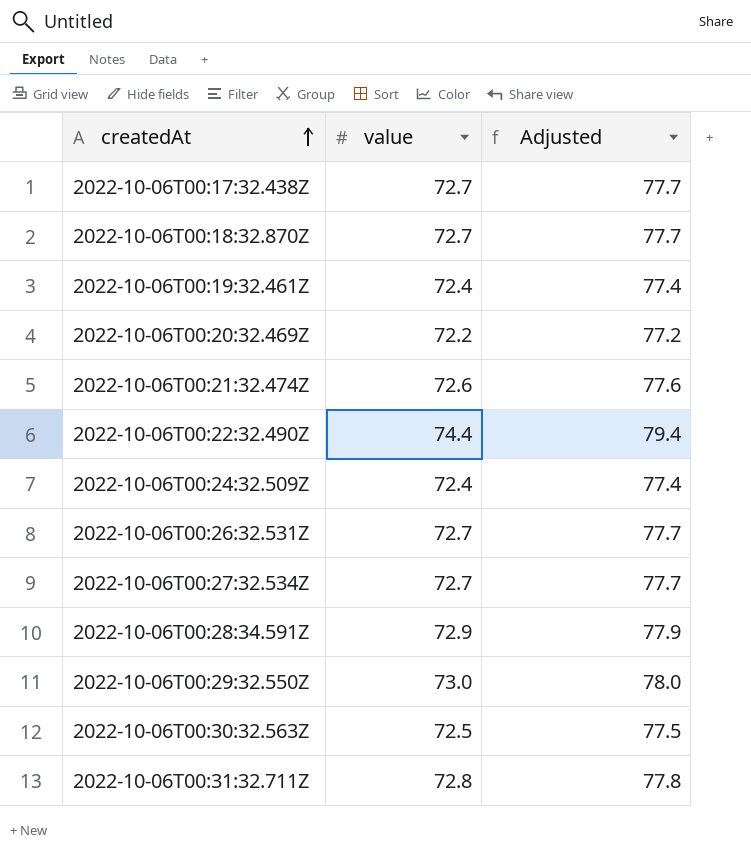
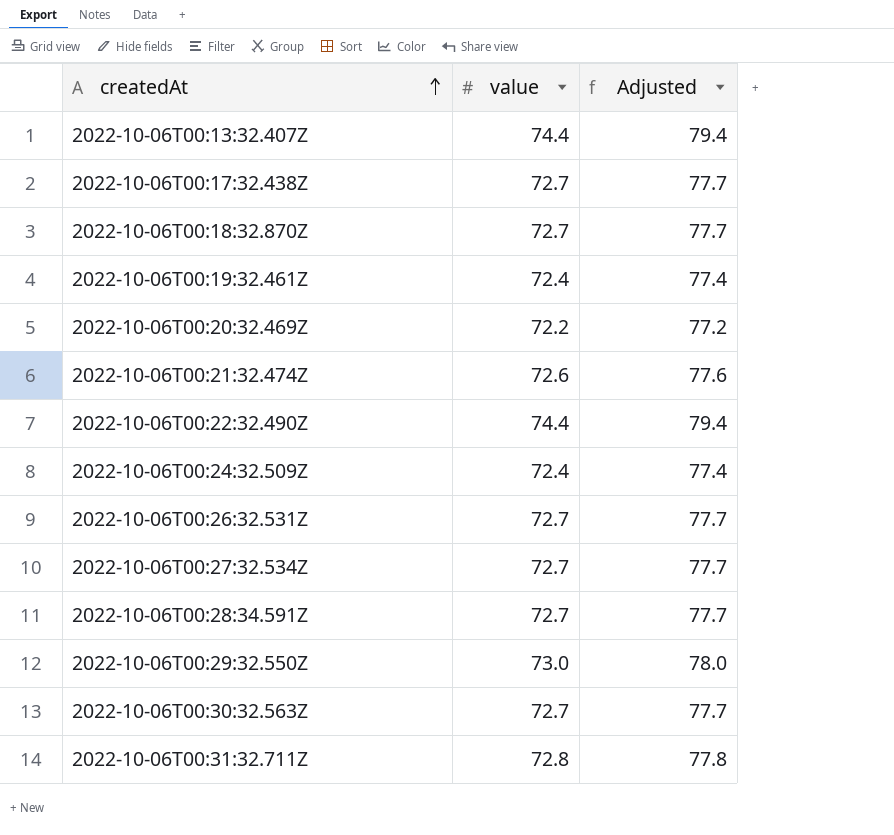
row 2022-10-06T00:13:32.407Z: none -> 74.4 | 79.4
2022-10-06T00:28:34.591Z | value: 72.9 -> 72.7
2022-10-06T00:28:34.591Z | Adjusted: 77.9 -> 77.7
2022-10-06T00:30:32.563Z | value: 72.5 -> 72.7
2022-10-06T00:30:32.563Z | Adjusted: 77.5 -> 77.7

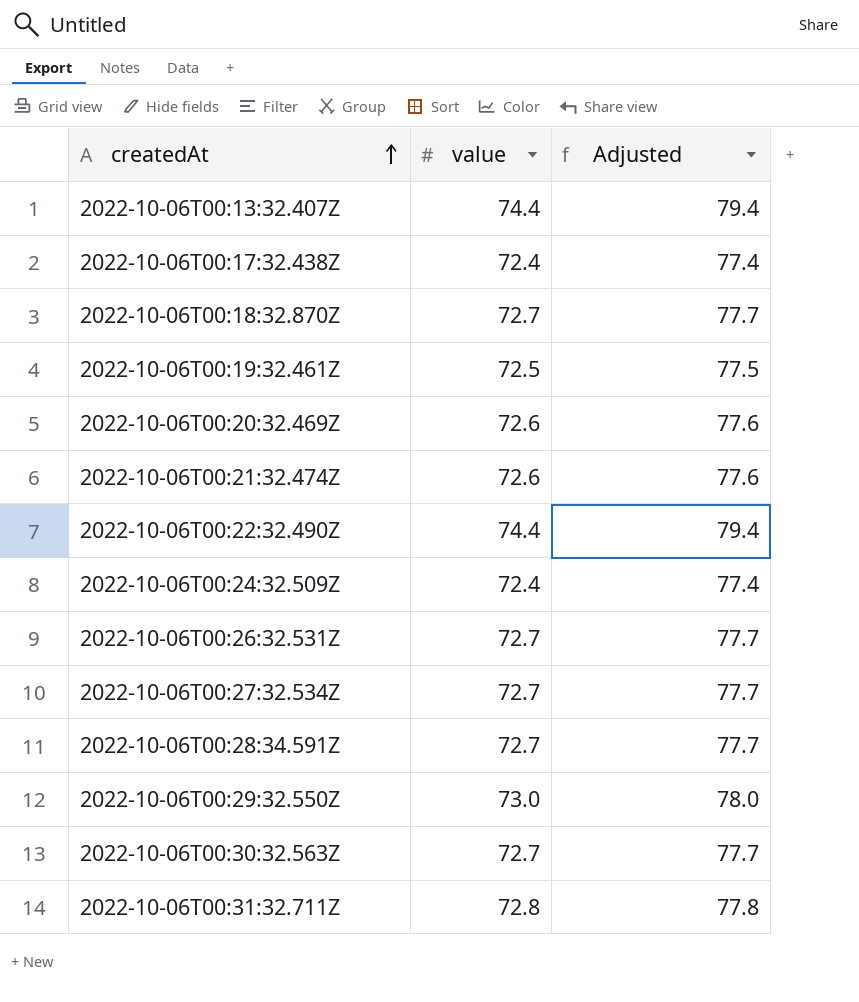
2022-10-06T00:17:32.438Z | value: 72.7 -> 72.4
2022-10-06T00:17:32.438Z | Adjusted: 77.7 -> 77.4
2022-10-06T00:19:32.461Z | value: 72.4 -> 72.5
2022-10-06T00:19:32.461Z | Adjusted: 77.4 -> 77.5
2022-10-06T00:20:32.469Z | value: 72.2 -> 72.6
2022-10-06T00:20:32.469Z | Adjusted: 77.2 -> 77.6

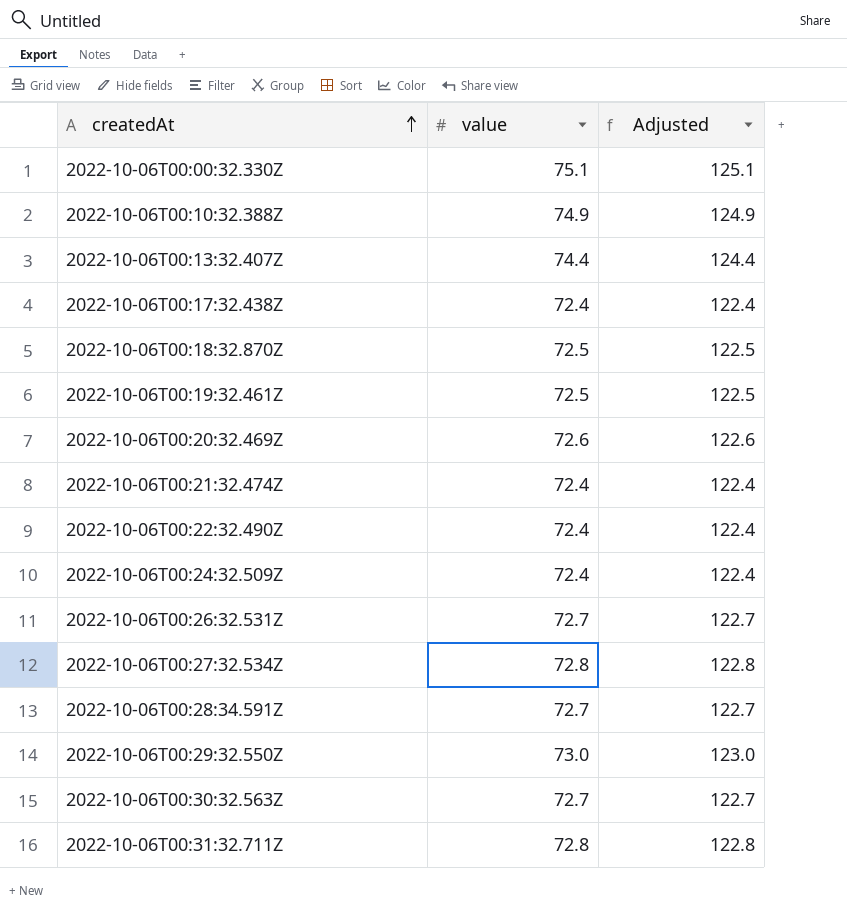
column Adjusted | formula: [value] + 5 -> [value] + 50
row 2022-10-06T00:00:32.330Z: none -> 75.1 | 125.1
row 2022-10-06T00:10:32.388Z: none -> 74.9 | 124.9
2022-10-06T00:18:32.870Z | value: 72.7 -> 72.5
2022-10-06T00:21:32.474Z | value: 72.6 -> 72.4
2022-10-06T00:22:32.490Z | value: 74.4 -> 72.4
2022-10-06T00:27:32.534Z | value: 72.7 -> 72.8

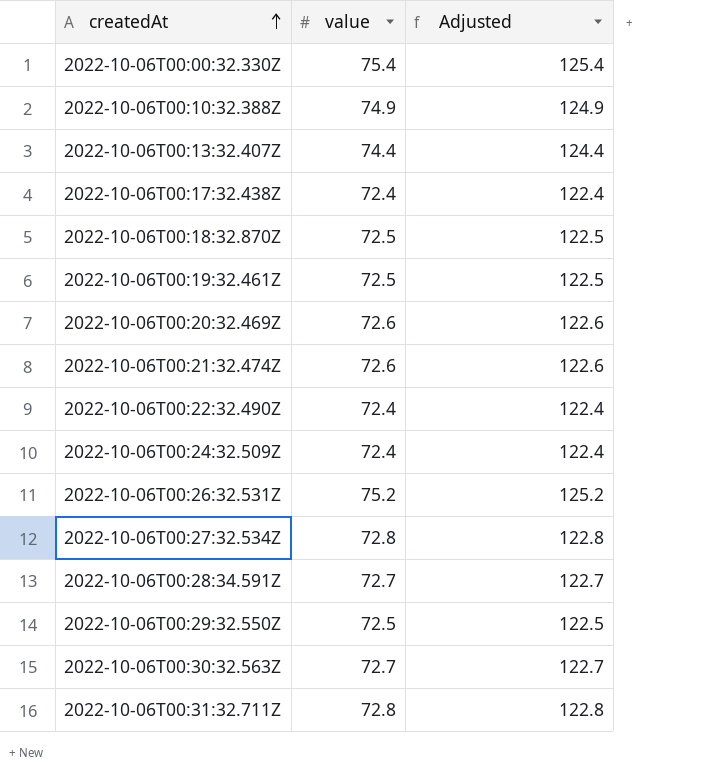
2022-10-06T00:00:32.330Z | value: 75.1 -> 75.4
2022-10-06T00:00:32.330Z | Adjusted: 125.1 -> 125.4
2022-10-06T00:21:32.474Z | value: 72.4 -> 72.6
2022-10-06T00:21:32.474Z | Adjusted: 122.4 -> 122.6
2022-10-06T00:26:32.531Z | value: 72.7 -> 75.2
2022-10-06T00:26:32.531Z | Adjusted: 122.7 -> 125.2
2022-10-06T00:29:32.550Z | value: 73.0 -> 72.5
2022-10-06T00:29:32.550Z | Adjusted: 123.0 -> 122.5

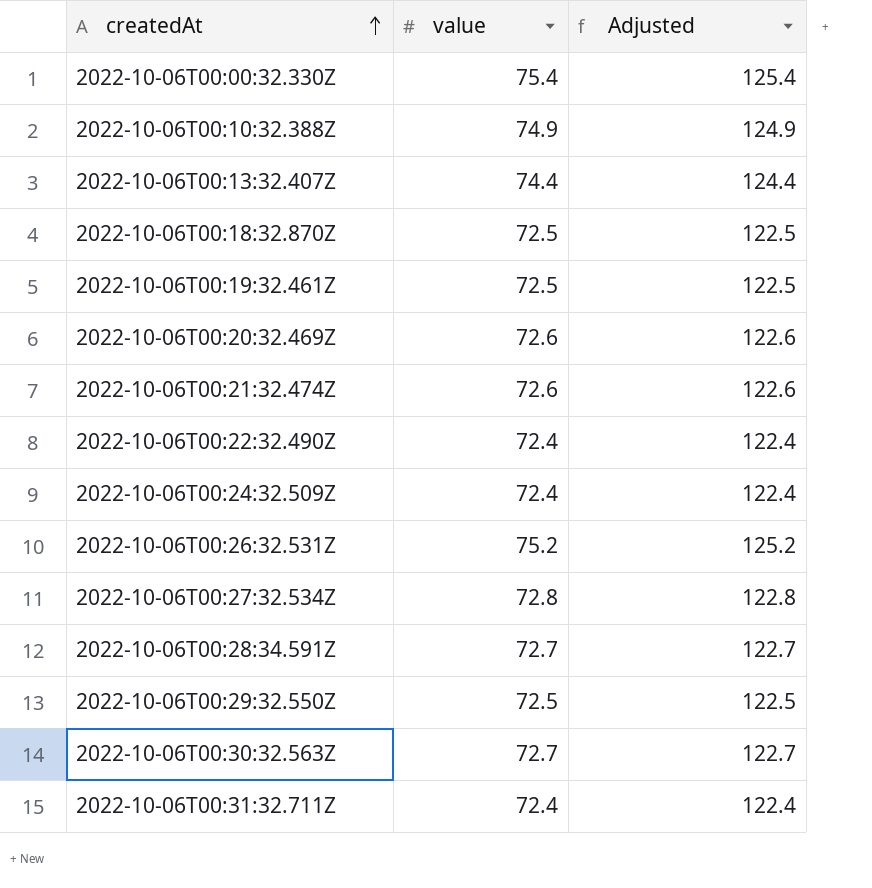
row 2022-10-06T00:17:32.438Z: 72.4 | 122.4 -> none
2022-10-06T00:31:32.711Z | value: 72.8 -> 72.4
2022-10-06T00:31:32.711Z | Adjusted: 122.8 -> 122.4

